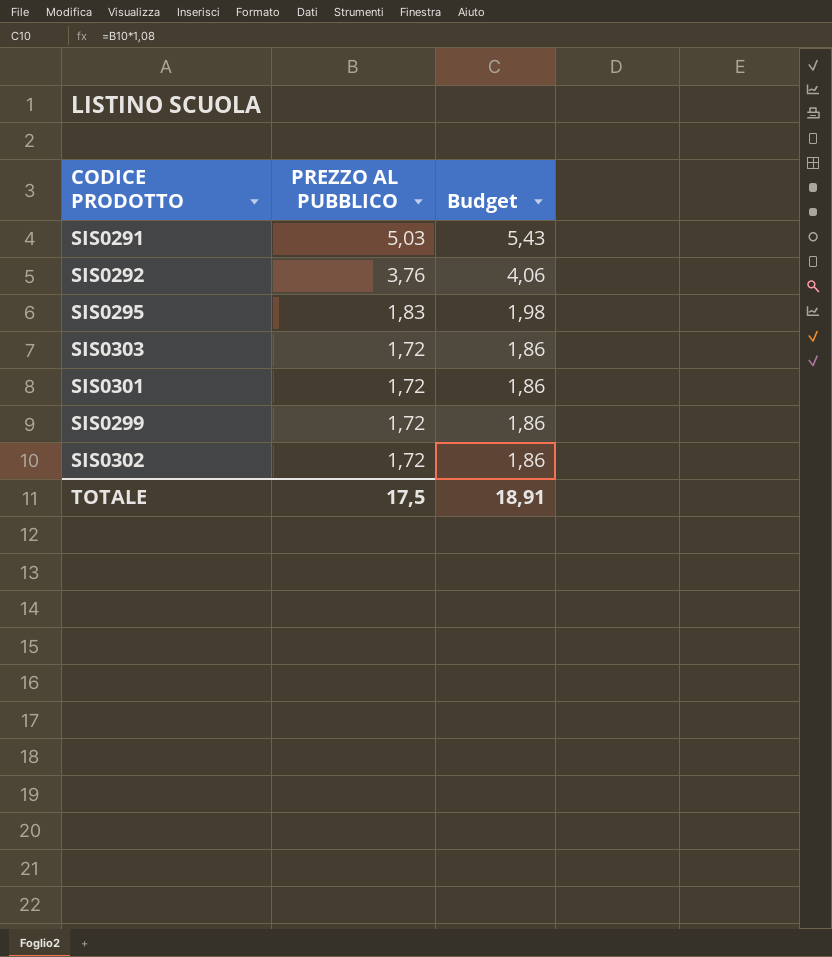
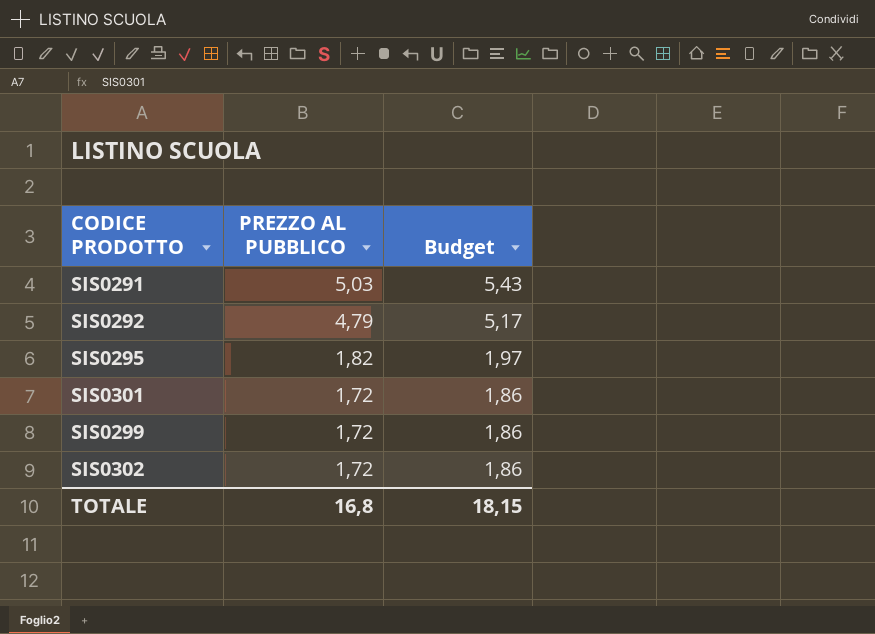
row SIS0303: 1,72 | 1,86 -> none
SIS0292 | PREZZO AL PUBBLICO: 3,76 -> 4,79
SIS0292 | Budget: 4,06 -> 5,17
SIS0295 | PREZZO AL PUBBLICO: 1,83 -> 1,82
SIS0295 | Budget: 1,98 -> 1,97
TOTALE | PREZZO AL PUBBLICO: 17,5 -> 16,8
TOTALE | Budget: 18,91 -> 18,15

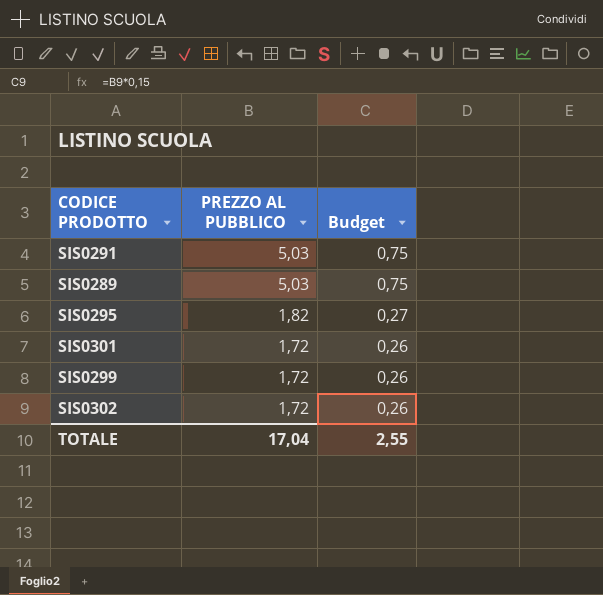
column Budget | formula: [PREZZO AL PUBBLICO] * 1,08 -> [PREZZO AL PUBBLICO] * 0,15
row SIS0292: 4,79 | 5,17 -> none
row SIS0289: none -> 5,03 | 0,75
TOTALE | PREZZO AL PUBBLICO: 16,8 -> 17,04
TOTALE | Budget: 18,15 -> 2,55

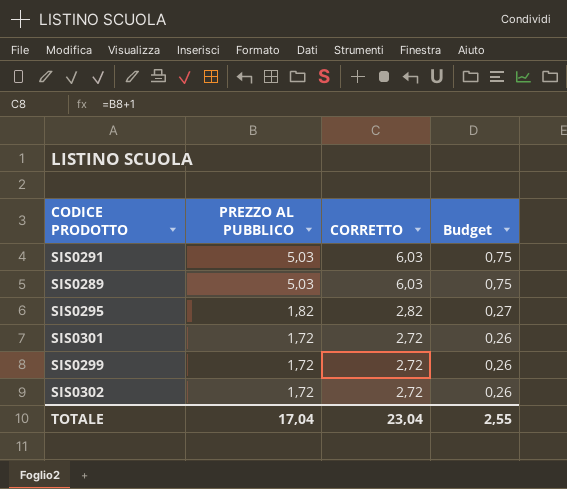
column CORRETTO | formula: none -> [PREZZO AL PUBBLICO] + 1

